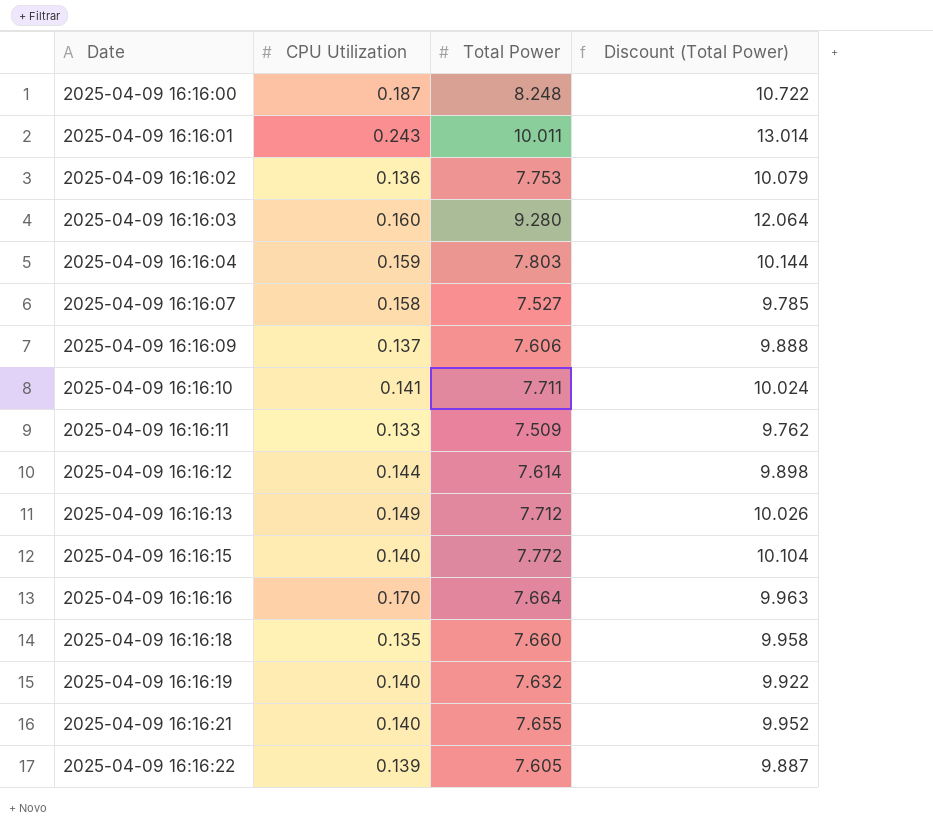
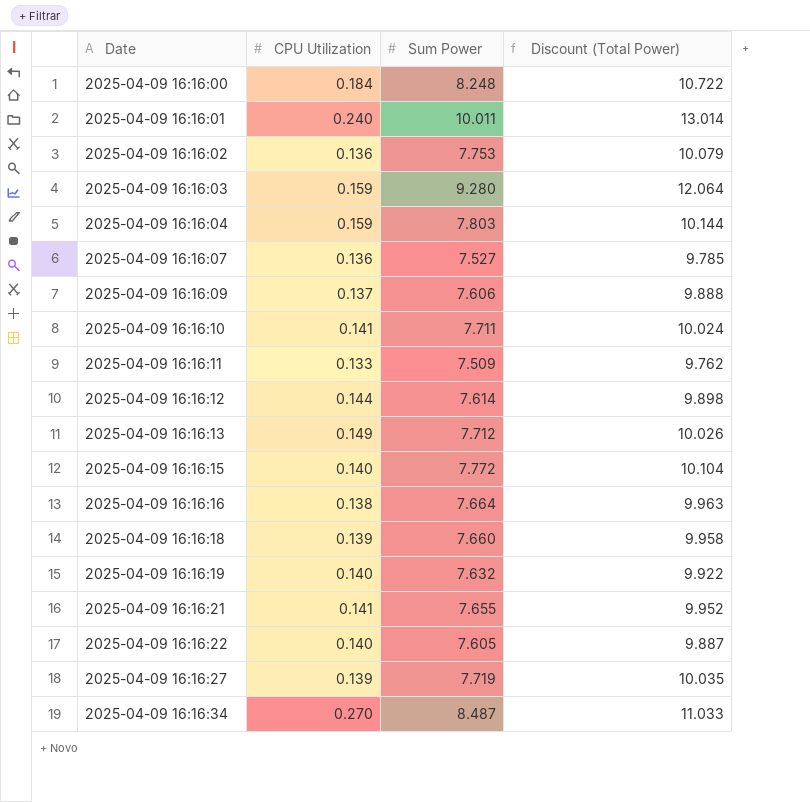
column name: Total Power -> Sum Power
2025-04-09 16:16:00 | CPU Utilization: 0.187 -> 0.184
2025-04-09 16:16:01 | CPU Utilization: 0.243 -> 0.240
2025-04-09 16:16:03 | CPU Utilization: 0.160 -> 0.159
2025-04-09 16:16:07 | CPU Utilization: 0.158 -> 0.136
2025-04-09 16:16:16 | CPU Utilization: 0.170 -> 0.138
2025-04-09 16:16:18 | CPU Utilization: 0.135 -> 0.139
2025-04-09 16:16:21 | CPU Utilization: 0.140 -> 0.141
2025-04-09 16:16:22 | CPU Utilization: 0.139 -> 0.140
row 2025-04-09 16:16:27: none -> 0.139 | 7.719 | 10.035
row 2025-04-09 16:16:34: none -> 0.270 | 8.487 | 11.033

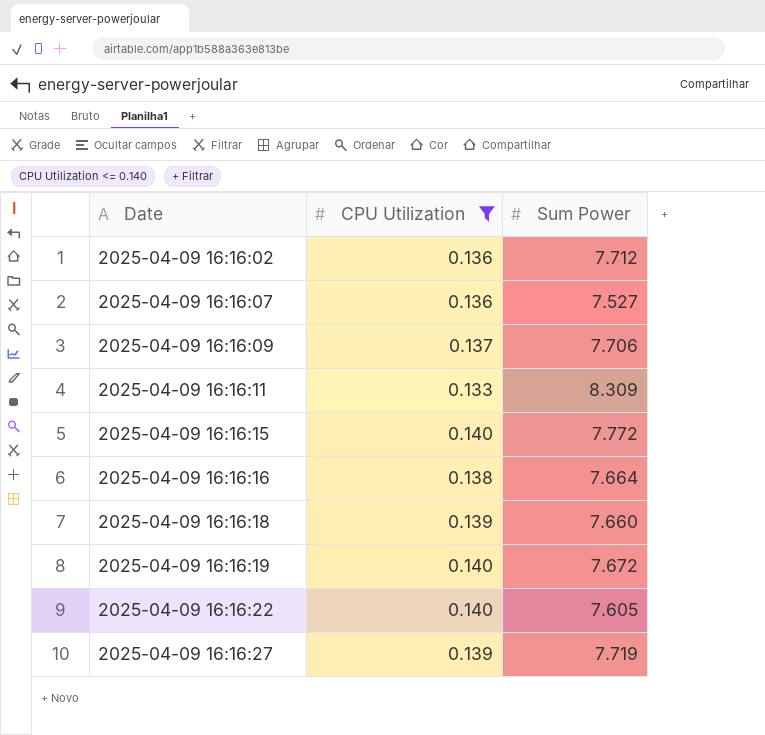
filter: none -> CPU Utilization <= 0.140
column Discount (Total Power) | formula: [Sum Power] * 1.3 -> none
2025-04-09 16:16:02 | Sum Power: 7.753 -> 7.712
2025-04-09 16:16:09 | Sum Power: 7.606 -> 7.706
2025-04-09 16:16:11 | Sum Power: 7.509 -> 8.309
2025-04-09 16:16:19 | Sum Power: 7.632 -> 7.672

